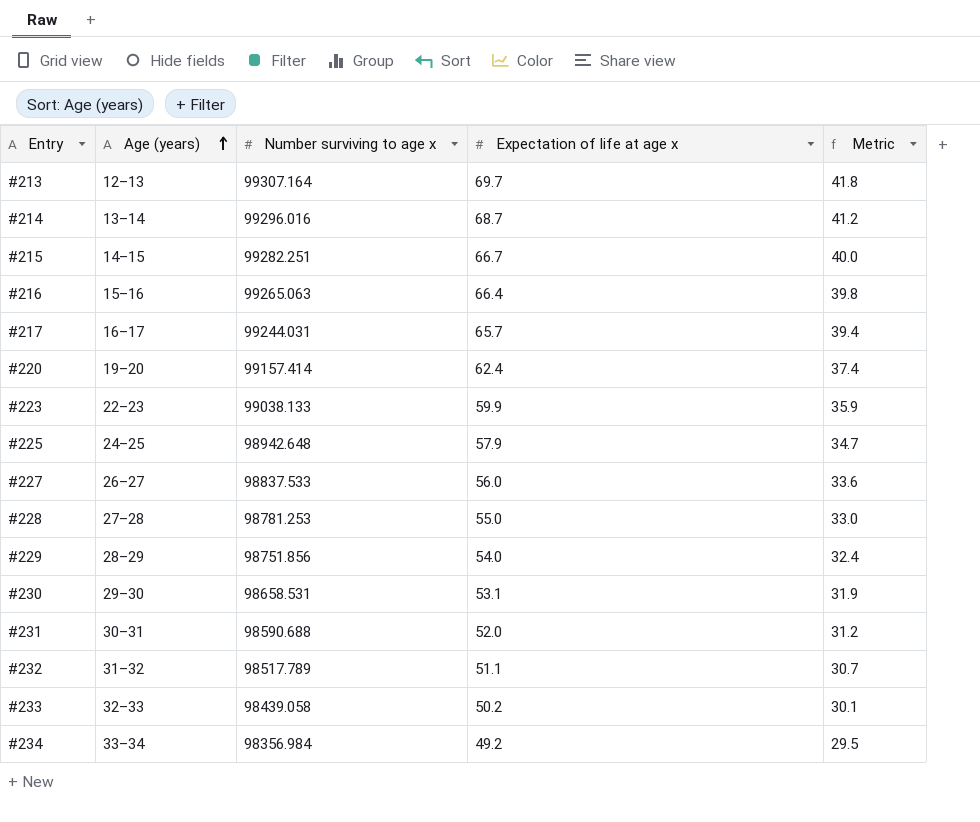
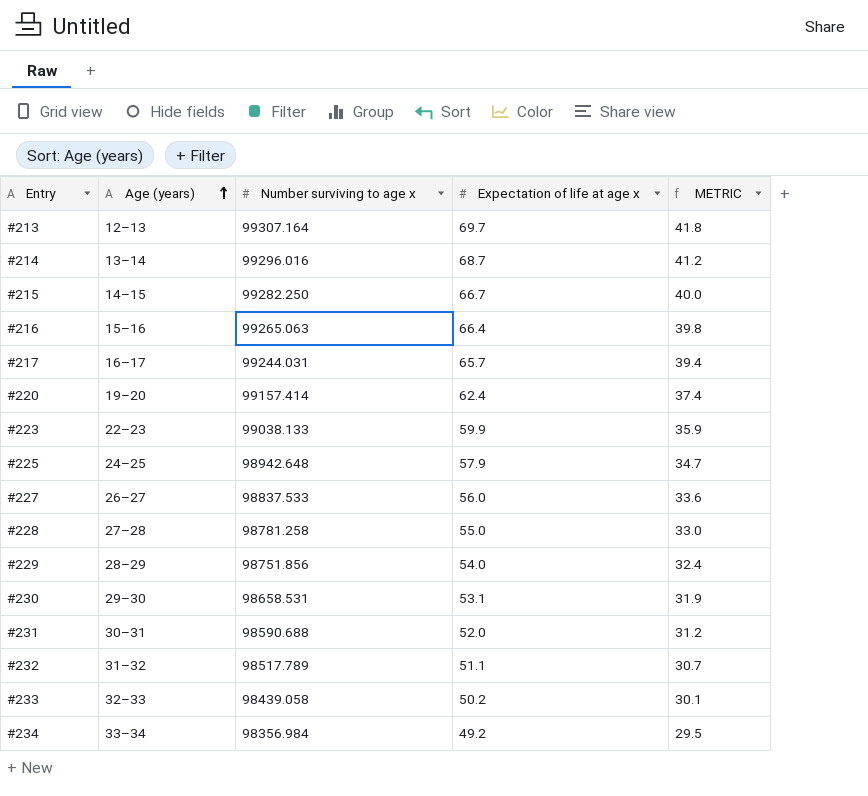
column name: Metric -> METRIC
#215 | Number surviving to age x: 99282.251 -> 99282.250
#228 | Number surviving to age x: 98781.253 -> 98781.258

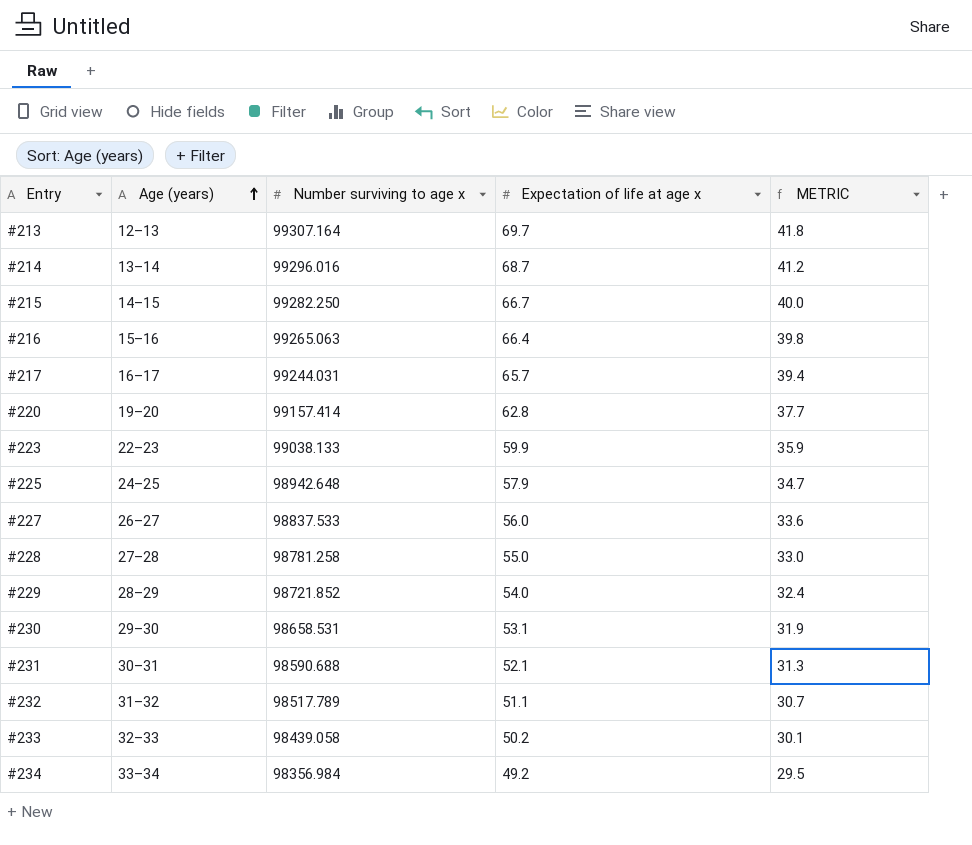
#220 | Expectation of life at age x: 62.4 -> 62.8
#220 | METRIC: 37.4 -> 37.7
#229 | Number surviving to age x: 98751.856 -> 98721.852
#231 | Expectation of life at age x: 52.0 -> 52.1
#231 | METRIC: 31.2 -> 31.3

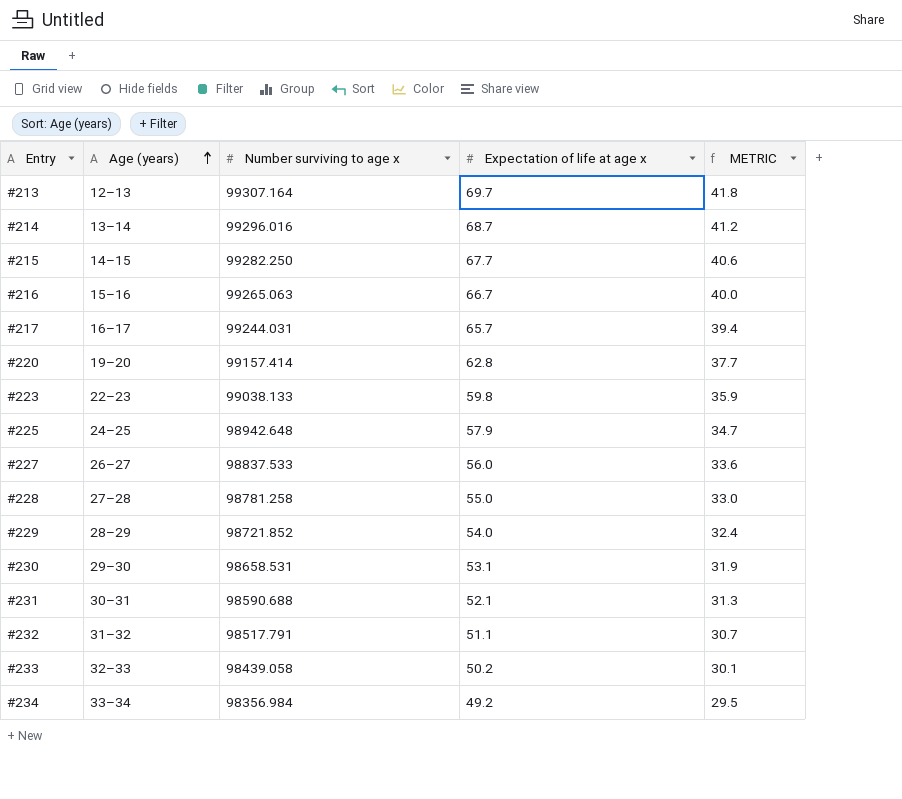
#215 | Expectation of life at age x: 66.7 -> 67.7
#215 | METRIC: 40.0 -> 40.6
#216 | Expectation of life at age x: 66.4 -> 66.7
#216 | METRIC: 39.8 -> 40.0
#223 | Expectation of life at age x: 59.9 -> 59.8
#232 | Number surviving to age x: 98517.789 -> 98517.791

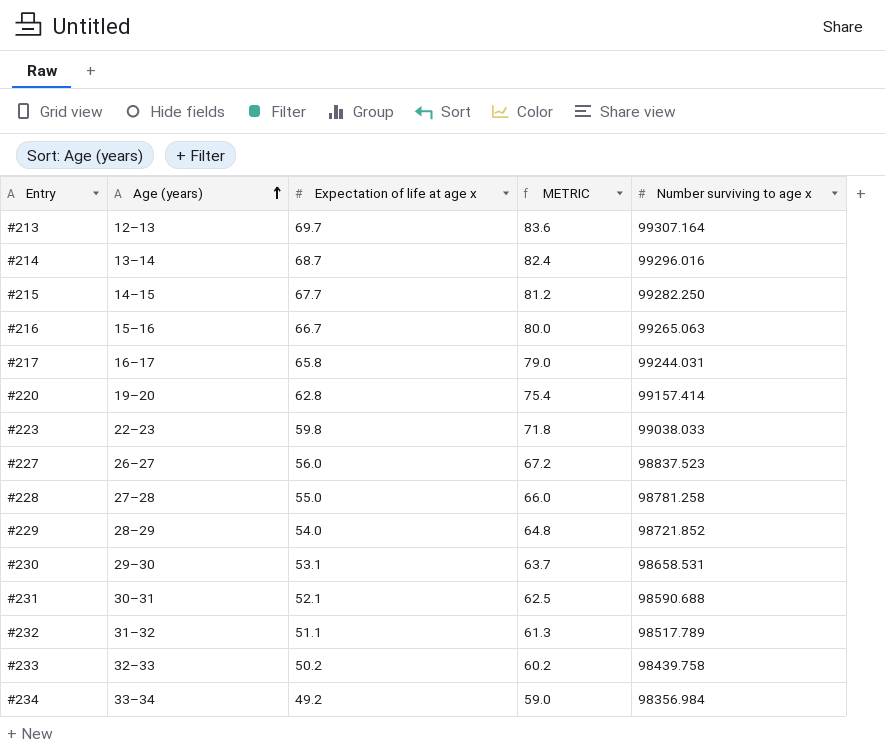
column METRIC | formula: [Expectation of life at age x] * 0.6 -> [Expectation of life at age x] * 1.2
column Number surviving to age x | position: 3 -> 5
row #225: 24–25 | 98942.648 | 57.9 | 34.7 -> none
#217 | Expectation of life at age x: 65.7 -> 65.8
#223 | Number surviving to age x: 99038.133 -> 99038.033
#227 | Number surviving to age x: 98837.533 -> 98837.523
#232 | Number surviving to age x: 98517.791 -> 98517.789
#233 | Number surviving to age x: 98439.058 -> 98439.758

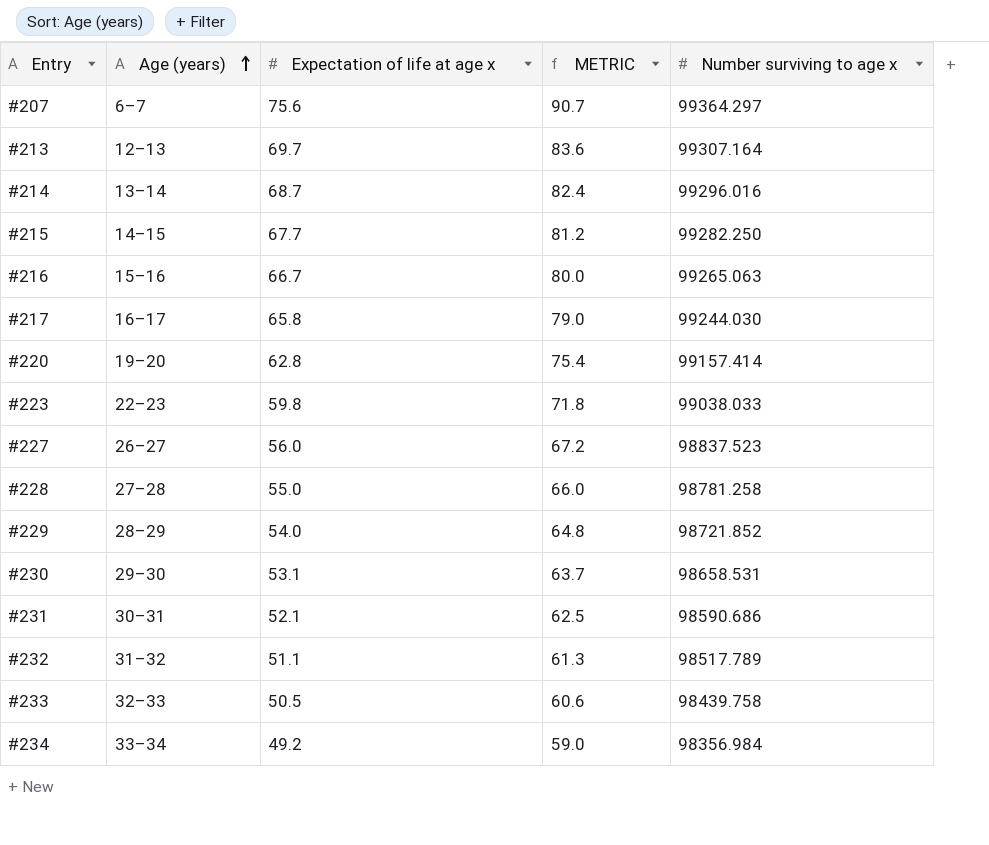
row #207: none -> 6–7 | 75.6 | 90.7 | 99364.297
#217 | Number surviving to age x: 99244.031 -> 99244.030
#231 | Number surviving to age x: 98590.688 -> 98590.686
#233 | Expectation of life at age x: 50.2 -> 50.5
#233 | METRIC: 60.2 -> 60.6

